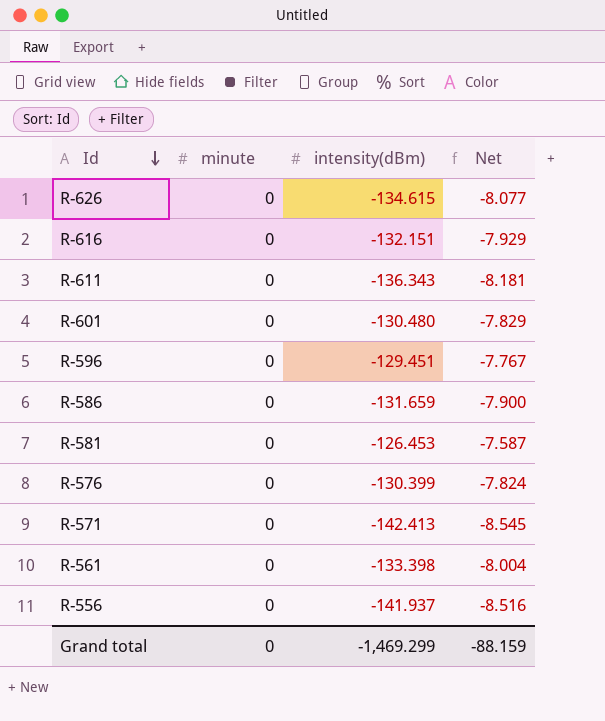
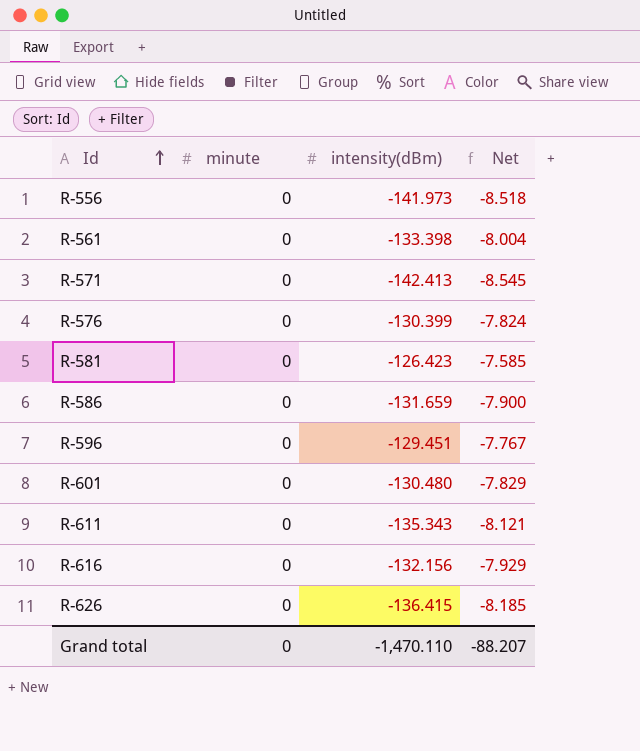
row order: Id descending -> Id ascending
R-556 | intensity(dBm): -141.937 -> -141.973
R-556 | Net: -8.516 -> -8.518
R-581 | intensity(dBm): -126.453 -> -126.423
R-581 | Net: -7.587 -> -7.585
R-611 | intensity(dBm): -136.343 -> -135.343
R-611 | Net: -8.181 -> -8.121
R-616 | intensity(dBm): -132.151 -> -132.156
R-626 | intensity(dBm): -134.615 -> -136.415
R-626 | Net: -8.077 -> -8.185
Grand total | intensity(dBm): -1,469.299 -> -1,470.110
Grand total | Net: -88.159 -> -88.207

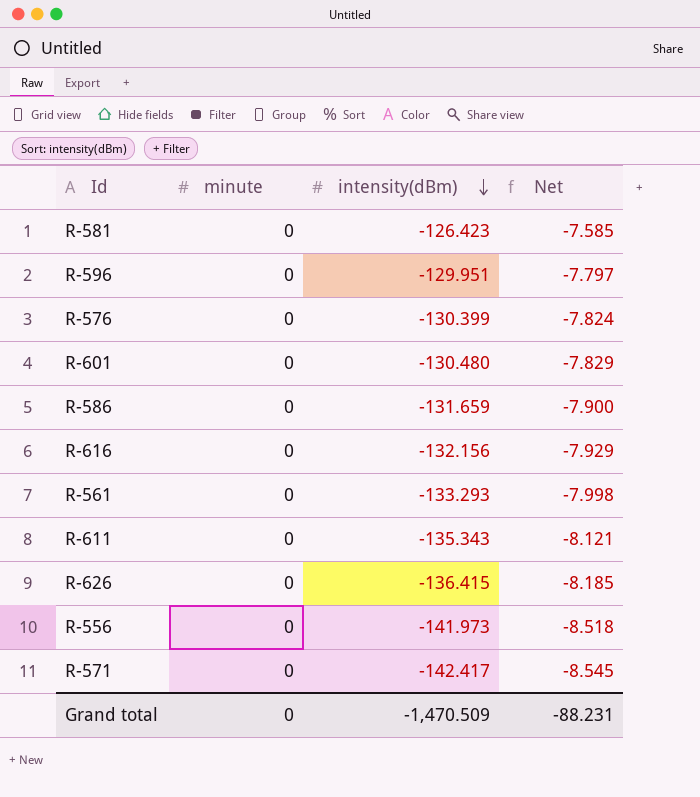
row order: Id ascending -> intensity(dBm) descending
R-596 | intensity(dBm): -129.451 -> -129.951
R-596 | Net: -7.767 -> -7.797
R-561 | intensity(dBm): -133.398 -> -133.293
R-561 | Net: -8.004 -> -7.998
R-571 | intensity(dBm): -142.413 -> -142.417
Grand total | intensity(dBm): -1,470.110 -> -1,470.509
Grand total | Net: -88.207 -> -88.231

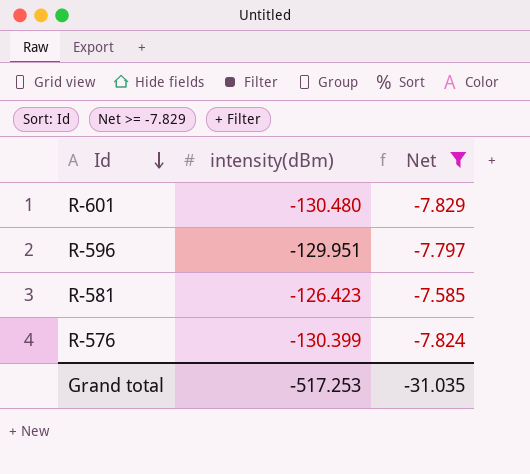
filter: none -> Net >= -7.829
row order: intensity(dBm) descending -> Id descending
column minute | position: 2 -> none
Grand total | intensity(dBm): -1,470.509 -> -517.253
Grand total | Net: -88.231 -> -31.035

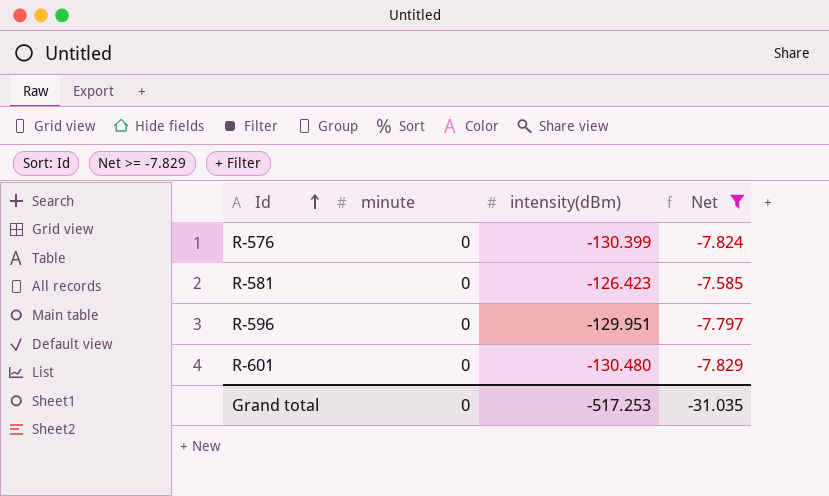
row order: Id descending -> Id ascending
column minute | position: none -> 2

